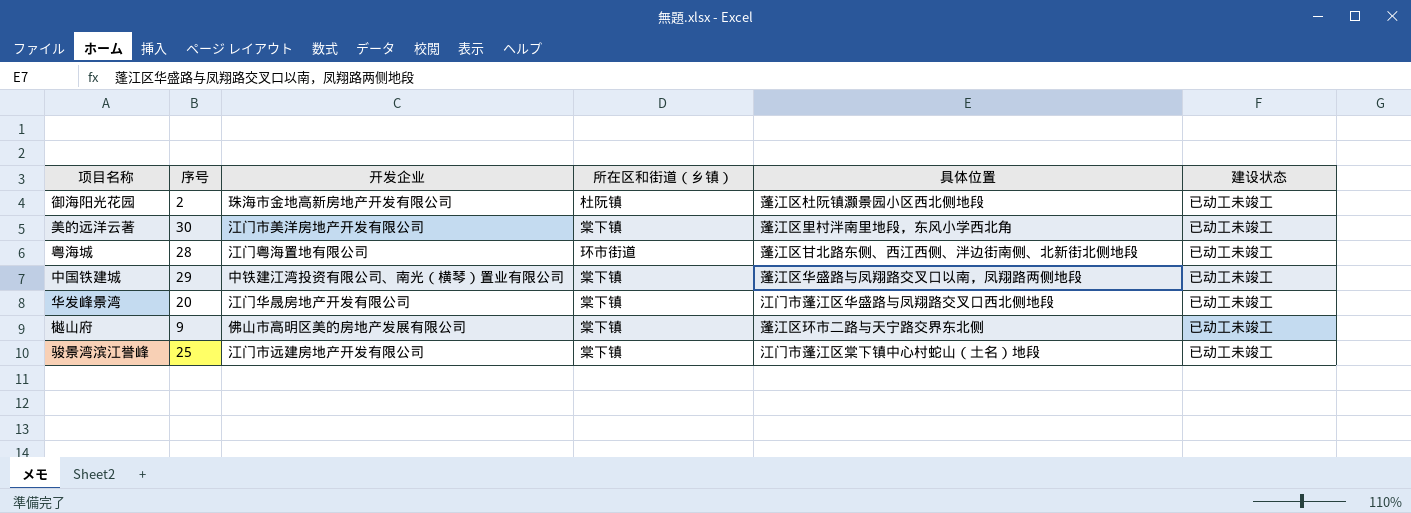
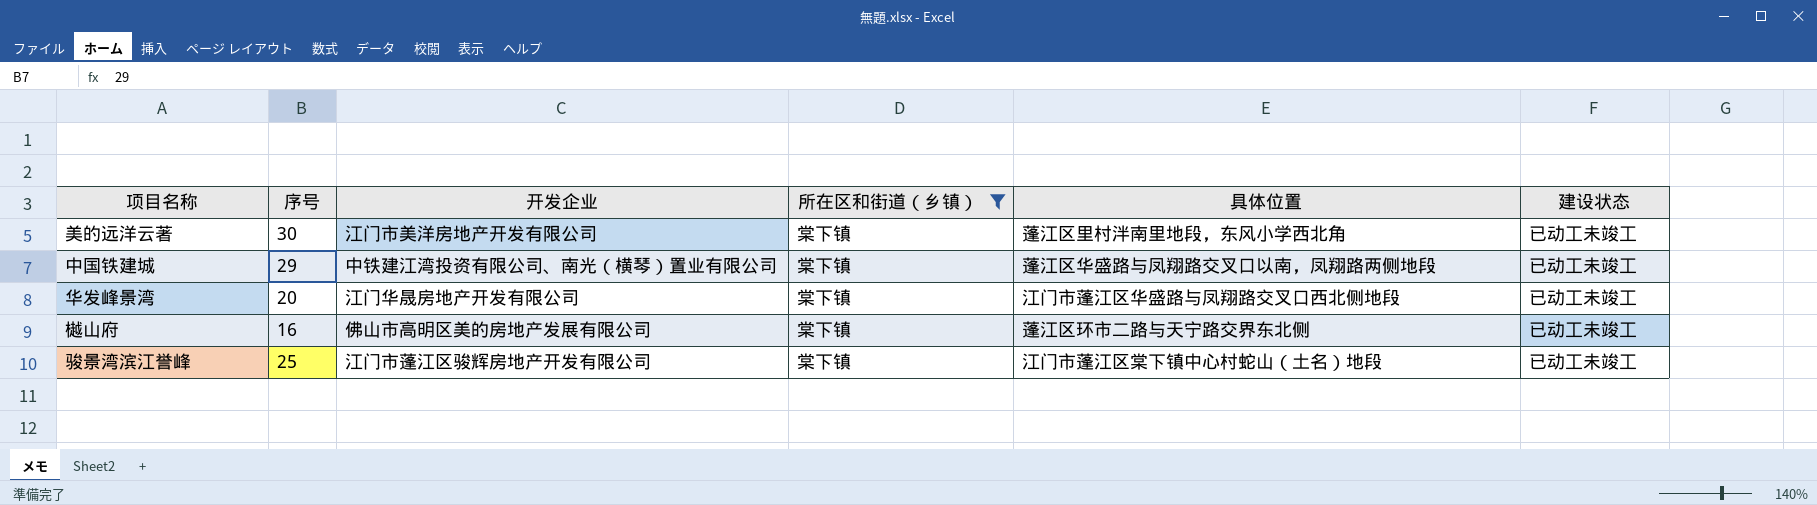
filter: none -> 所在区和街道（乡镇） = 棠下镇
樾山府 | 序号: 9 -> 16
骏景湾滨江誉峰 | 开发企业: 江门市远建房地产开发有限公司 -> 江门市蓬江区骏辉房地产开发有限公司

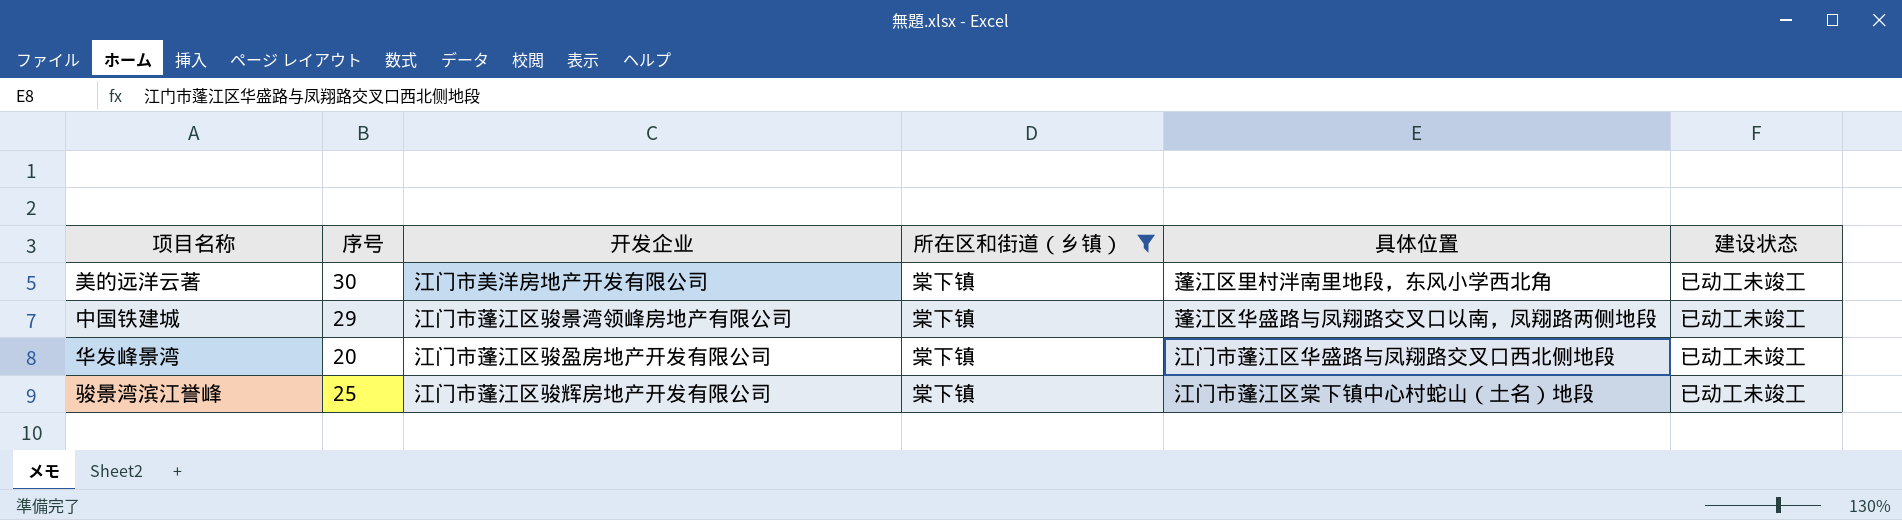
row 樾山府: 16 | 佛山市高明区美的房地产发展有限公司 | 棠下镇 | 蓬江区环市二路与天宁路交界东北侧 | 已动工未竣工 -> none
中国铁建城 | 开发企业: 中铁建江湾投资有限公司、南光（横琴）置业有限公司 -> 江门市蓬江区骏景湾领峰房地产有限公司
华发峰景湾 | 开发企业: 江门华晟房地产开发有限公司 -> 江门市蓬江区骏盈房地产开发有限公司

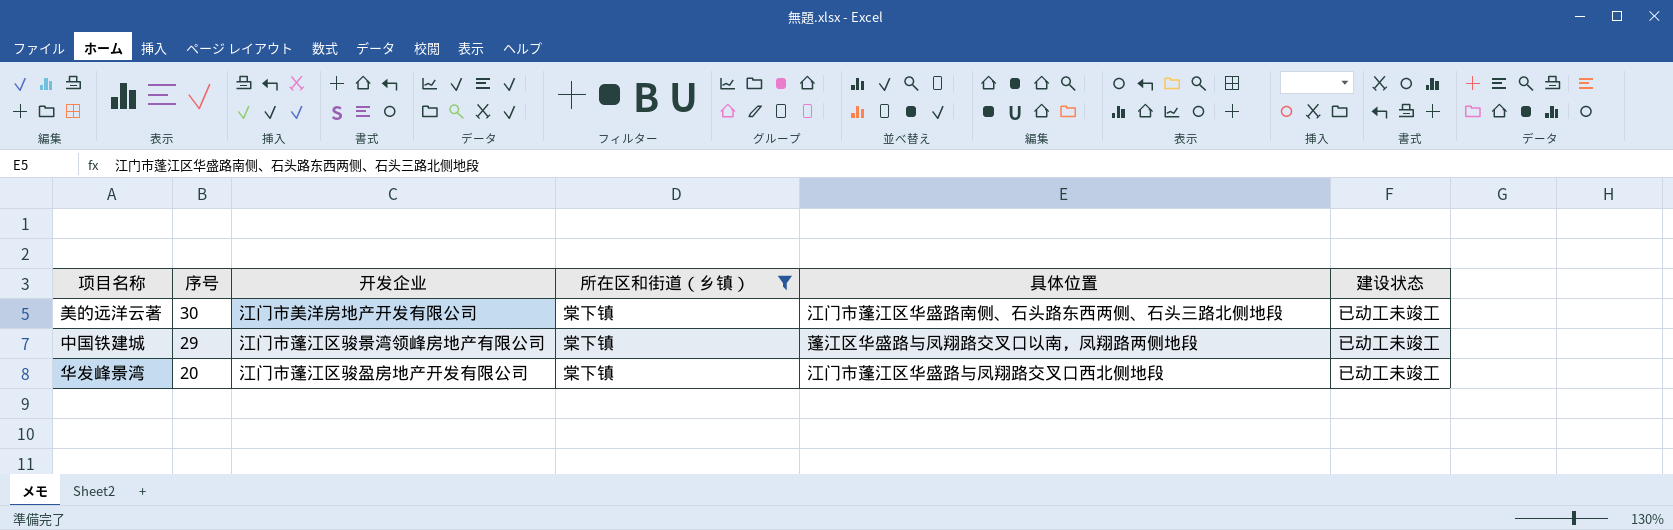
row 骏景湾滨江誉峰: 25 | 江门市蓬江区骏辉房地产开发有限公司 | 棠下镇 | 江门市蓬江区棠下镇中心村蛇山（土名）地段 | 已动工未竣工 -> none
美的远洋云著 | 具体位置: 蓬江区里村泮南里地段，东风小学西北角 -> 江门市蓬江区华盛路南侧、石头路东西两侧、石头三路北侧地段

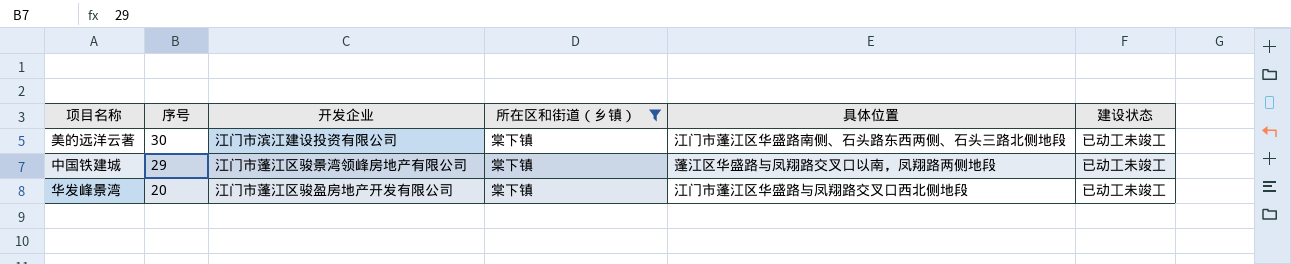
美的远洋云著 | 开发企业: 江门市美洋房地产开发有限公司 -> 江门市滨江建设投资有限公司

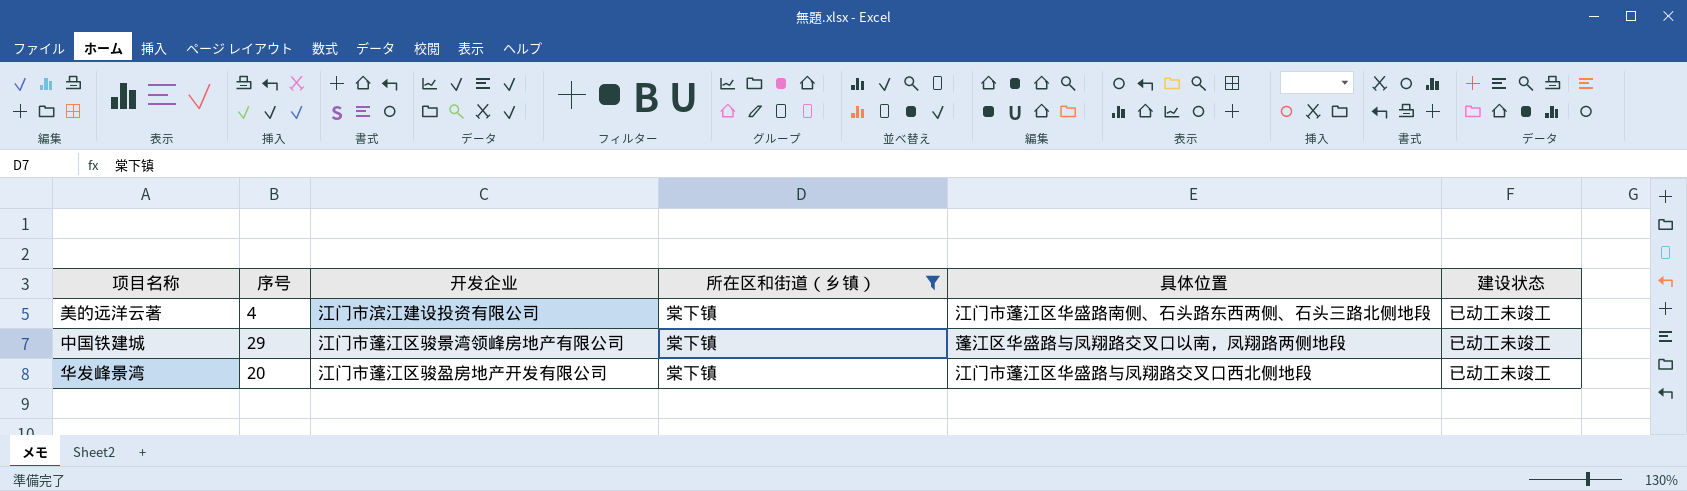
美的远洋云著 | 序号: 30 -> 4

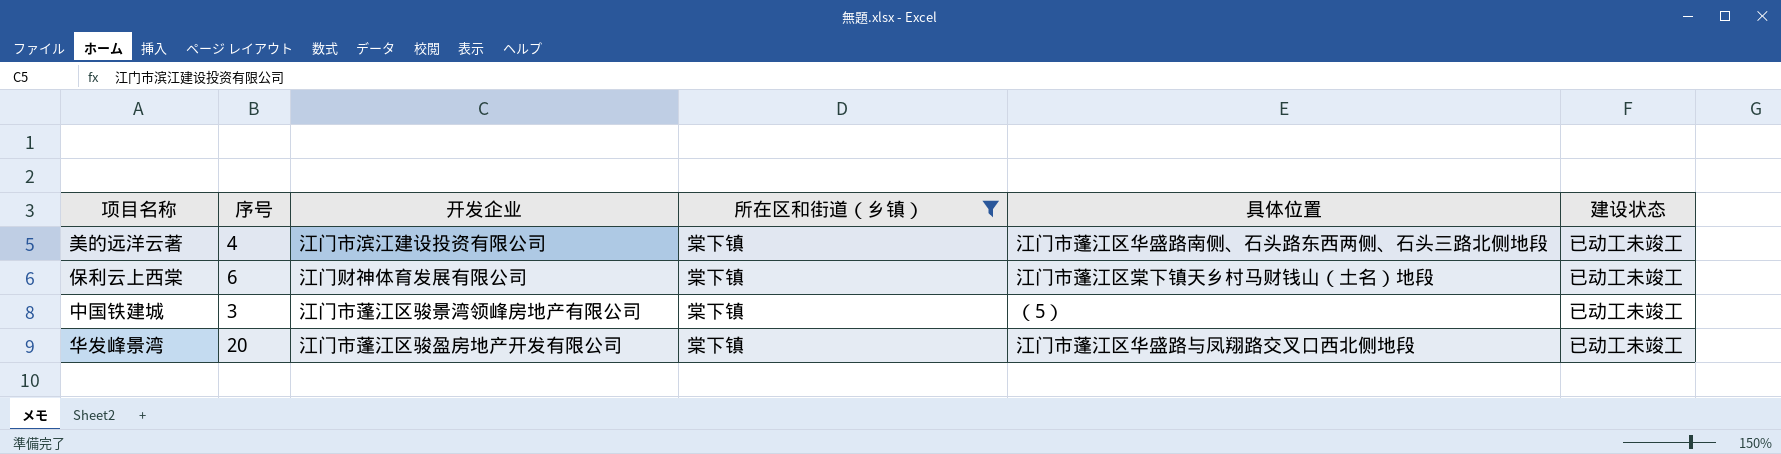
row 保利云上西棠: none -> 6 | 江门财神体育发展有限公司 | 棠下镇 | 江门市蓬江区棠下镇天乡村马财钱山（土名）地段 | 已动工未竣工
中国铁建城 | 序号: 29 -> 3
中国铁建城 | 具体位置: 蓬江区华盛路与凤翔路交叉口以南，凤翔路两侧地段 -> （5）

